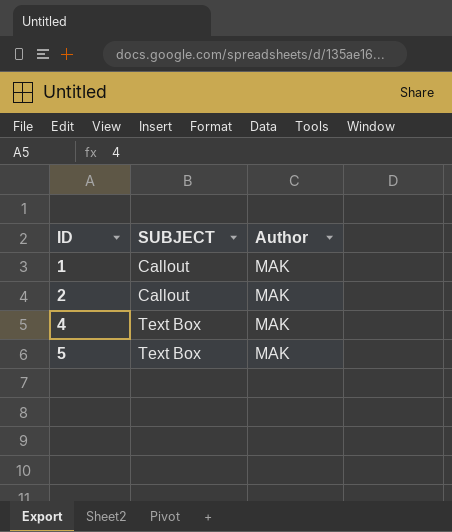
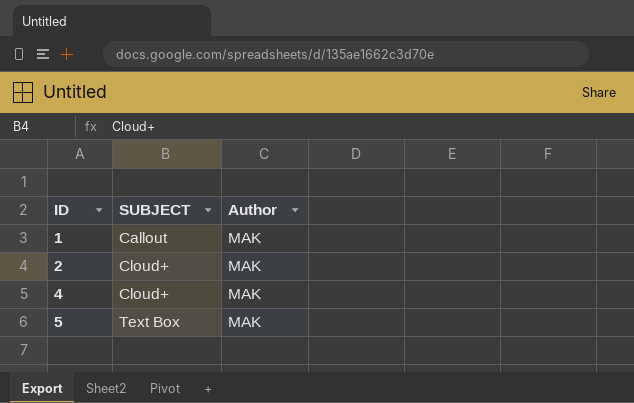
2 | SUBJECT: Callout -> Cloud+
4 | SUBJECT: Text Box -> Cloud+

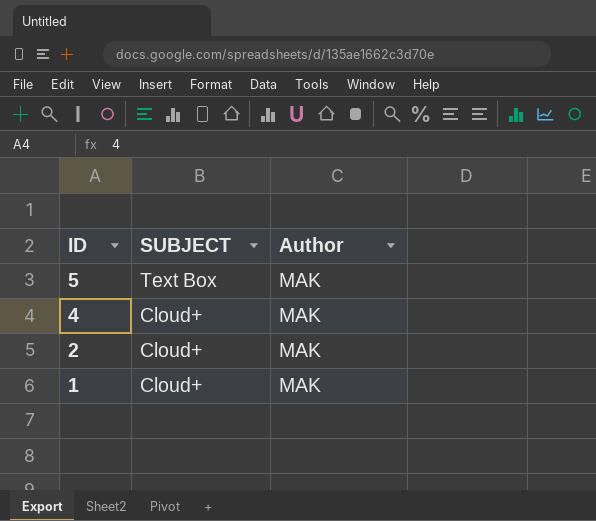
row order: ID ascending -> ID descending
1 | SUBJECT: Callout -> Cloud+

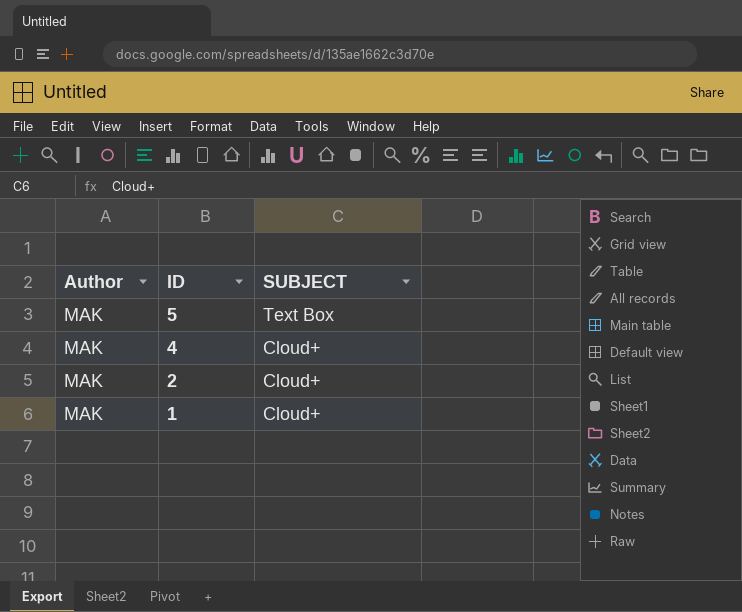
column Author | position: 3 -> 1

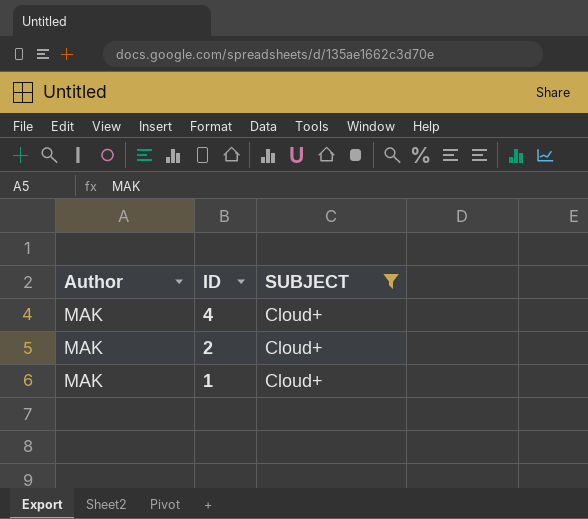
filter: none -> SUBJECT = Cloud+

